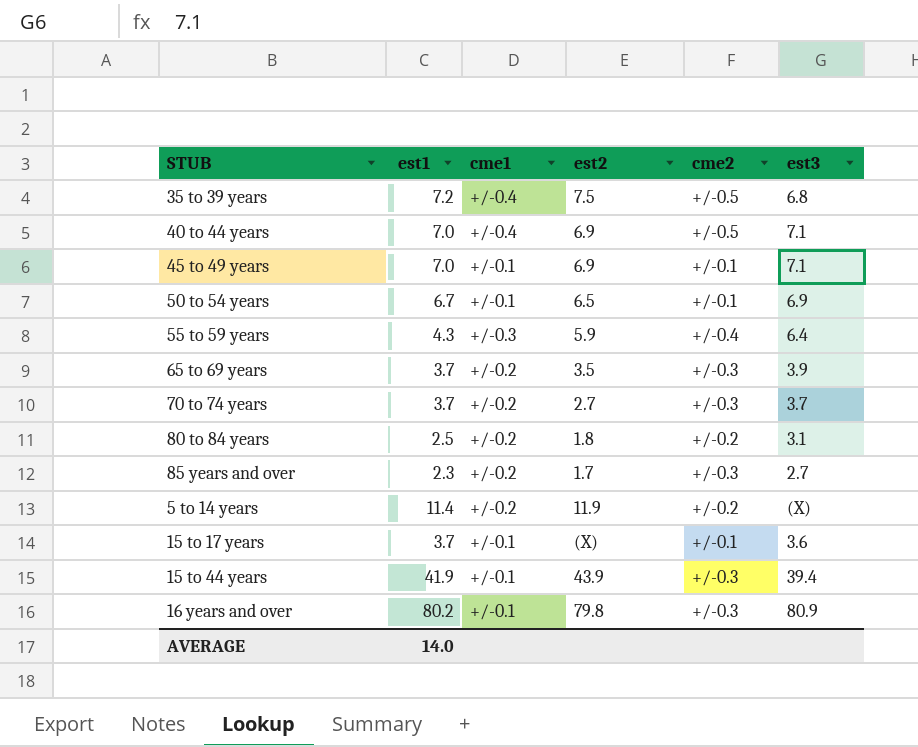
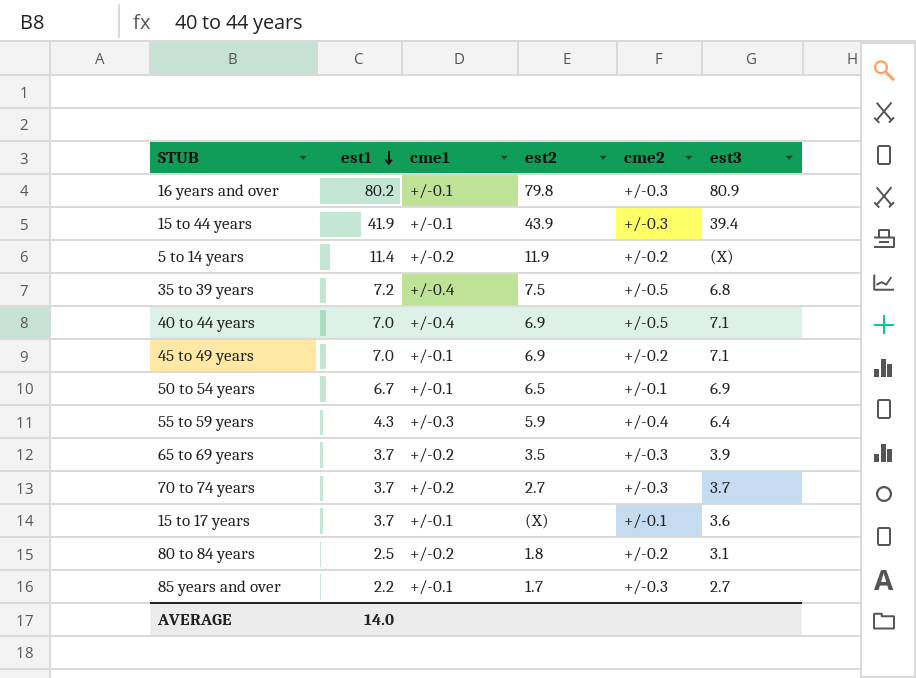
row order: none -> est1 descending
45 to 49 years | cme2: +/-0.1 -> +/-0.2
85 years and over | est1: 2.3 -> 2.2
85 years and over | cme1: +/-0.2 -> +/-0.1

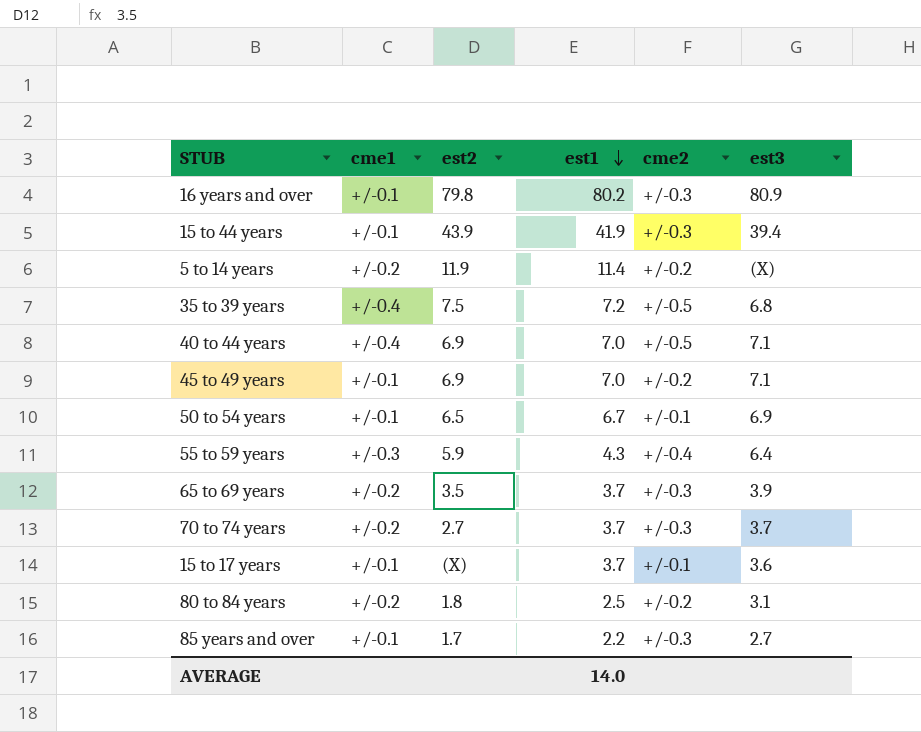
column est1 | position: 2 -> 4

